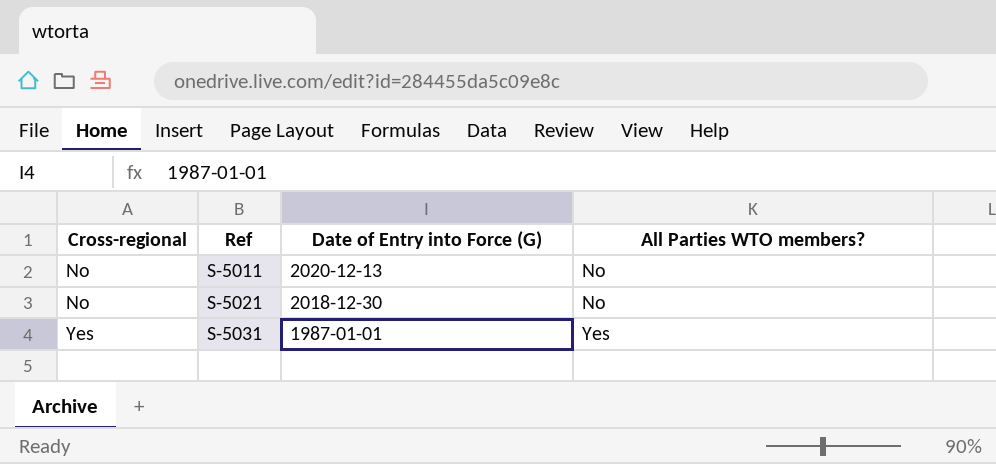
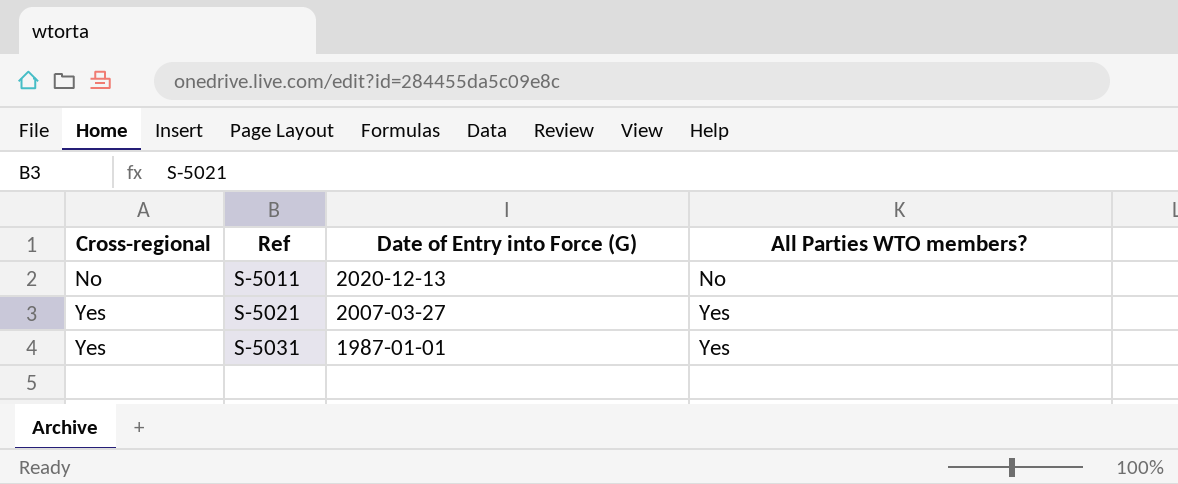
S-5021 | Cross-regional: No -> Yes
S-5021 | Date of Entry into Force (G): 2018-12-30 -> 2007-03-27
S-5021 | All Parties WTO members?: No -> Yes

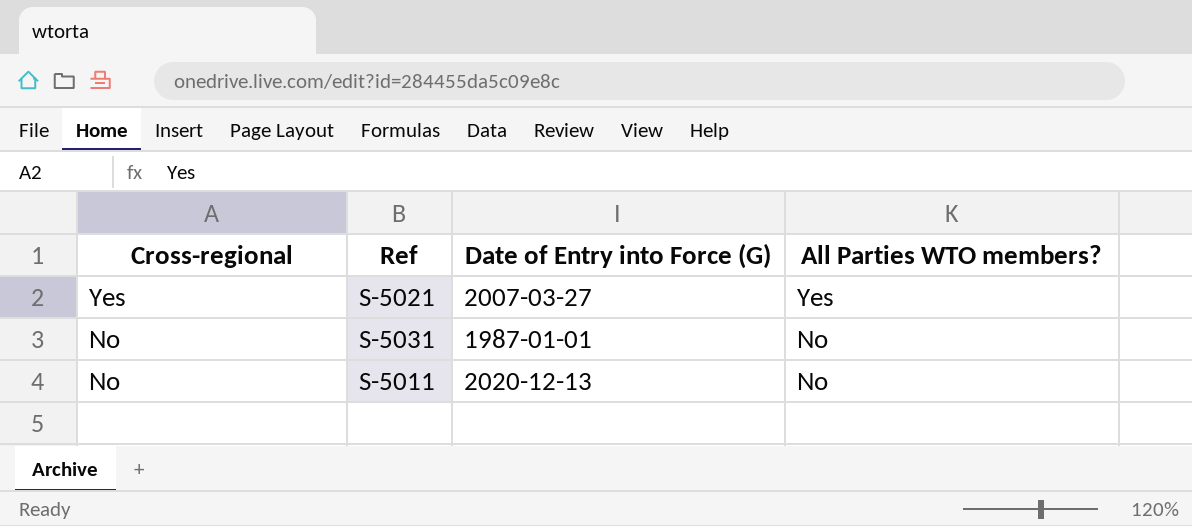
row order: Cross-regional ascending -> Cross-regional descending
S-5031 | Cross-regional: Yes -> No
S-5031 | All Parties WTO members?: Yes -> No

